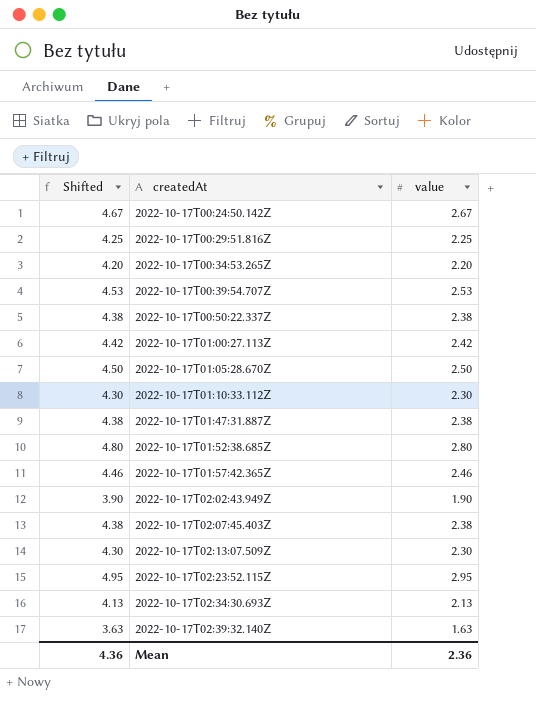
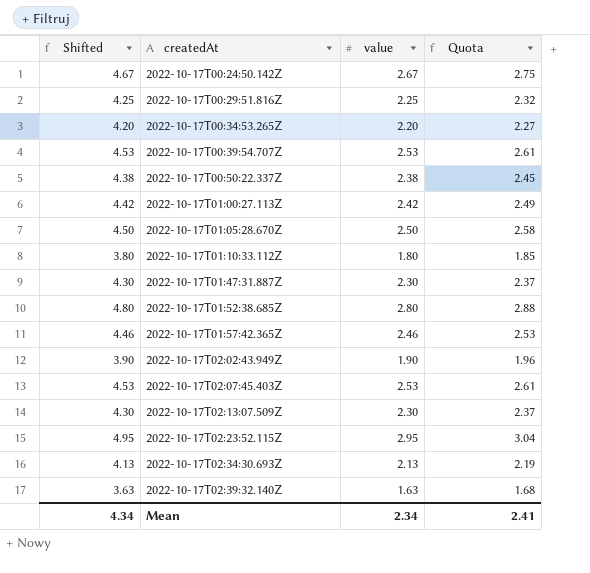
column Quota | formula: none -> [value] * 1.03
2022-10-17T01:10:33.112Z | Shifted: 4.30 -> 3.80
2022-10-17T01:10:33.112Z | value: 2.30 -> 1.80
2022-10-17T01:47:31.887Z | Shifted: 4.38 -> 4.30
2022-10-17T01:47:31.887Z | value: 2.38 -> 2.30
2022-10-17T02:07:45.403Z | Shifted: 4.38 -> 4.53
2022-10-17T02:07:45.403Z | value: 2.38 -> 2.53
Mean | Shifted: 4.36 -> 4.34
Mean | value: 2.36 -> 2.34

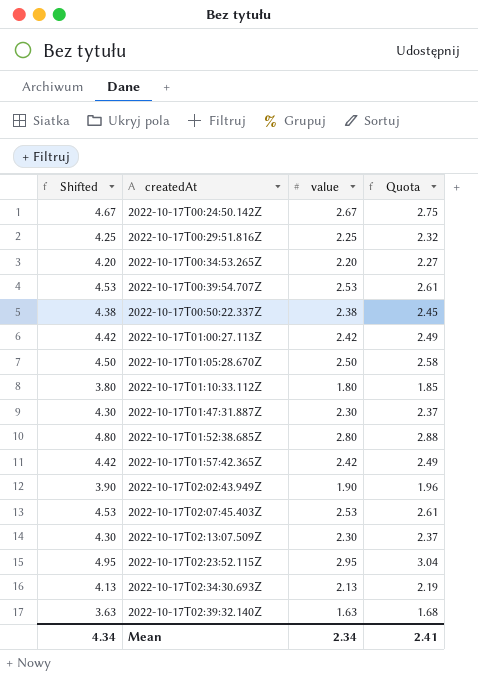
2022-10-17T01:57:42.365Z | Shifted: 4.46 -> 4.42
2022-10-17T01:57:42.365Z | value: 2.46 -> 2.42
2022-10-17T01:57:42.365Z | Quota: 2.53 -> 2.49

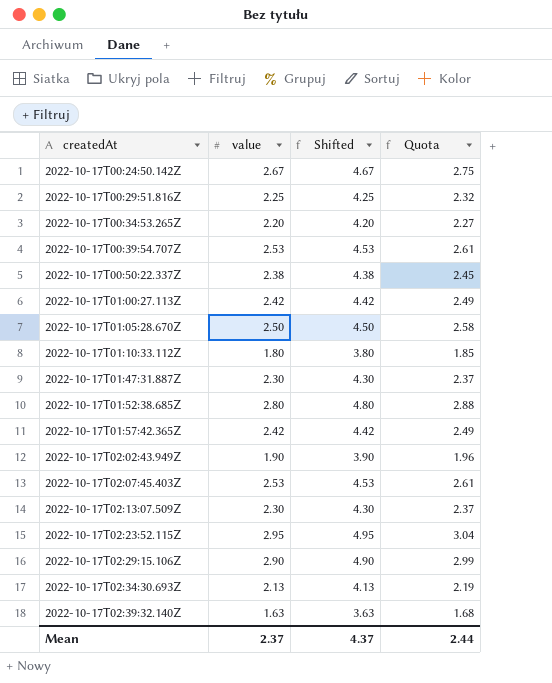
column Shifted | position: 1 -> 3
row 2022-10-17T02:29:15.106Z: none -> 2.90 | 4.90 | 2.99
Mean | value: 2.34 -> 2.37
Mean | Shifted: 4.34 -> 4.37
Mean | Quota: 2.41 -> 2.44

